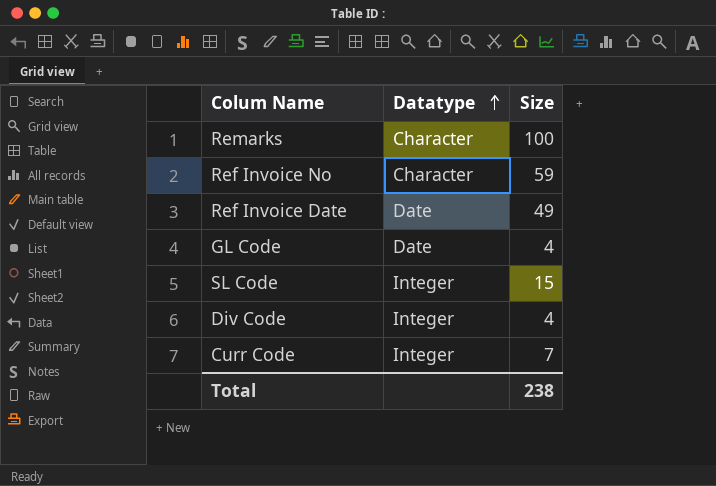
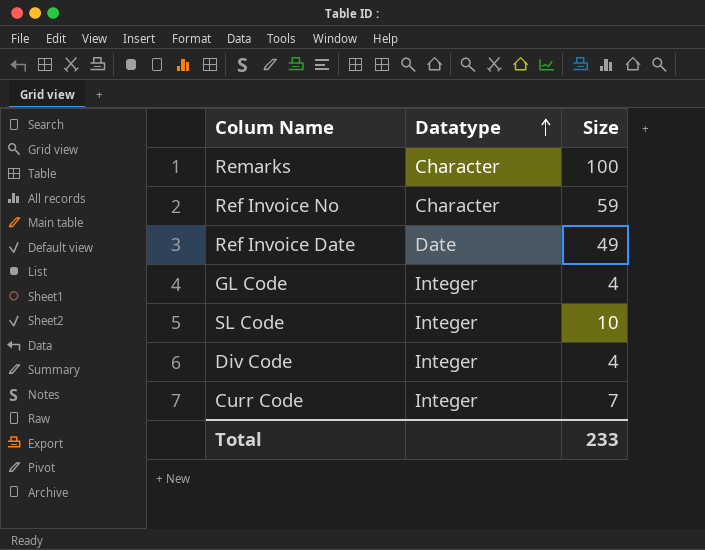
GL Code | Datatype: Date -> Integer
SL Code | Size: 15 -> 10
Total | Size: 238 -> 233

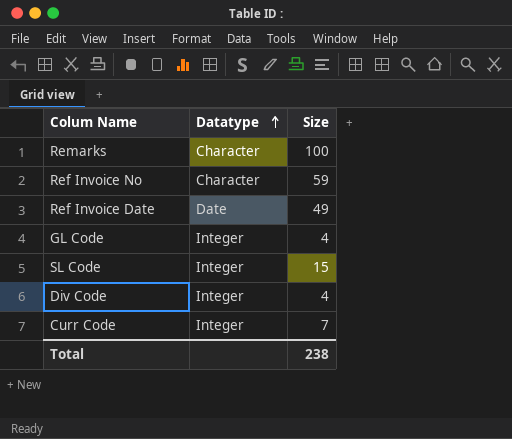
SL Code | Size: 10 -> 15
Total | Size: 233 -> 238

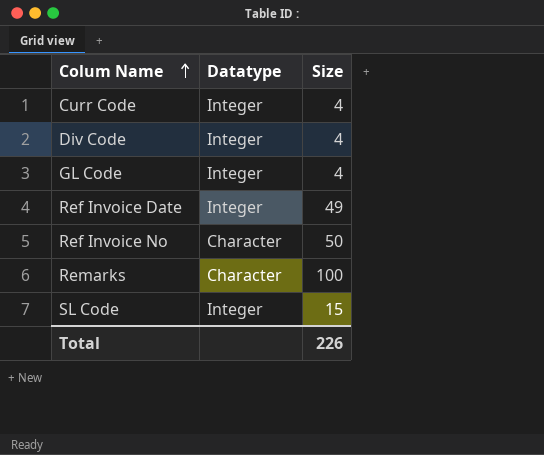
row order: Datatype ascending -> Colum Name ascending
Curr Code | Size: 7 -> 4
Ref Invoice Date | Datatype: Date -> Integer
Ref Invoice No | Size: 59 -> 50
Total | Size: 238 -> 226

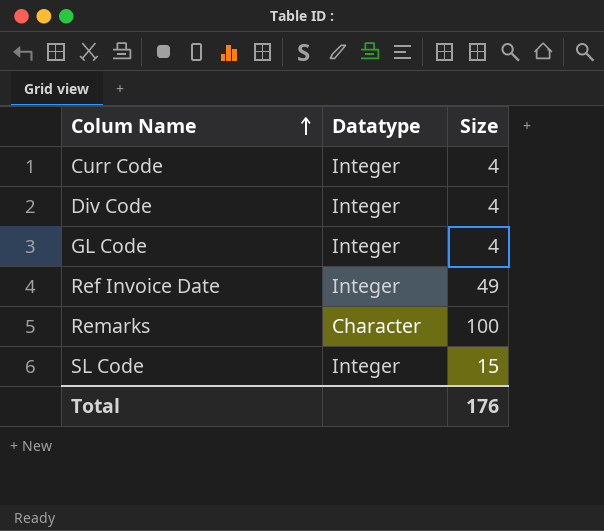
row Ref Invoice No: Character | 50 -> none
Total | Size: 226 -> 176

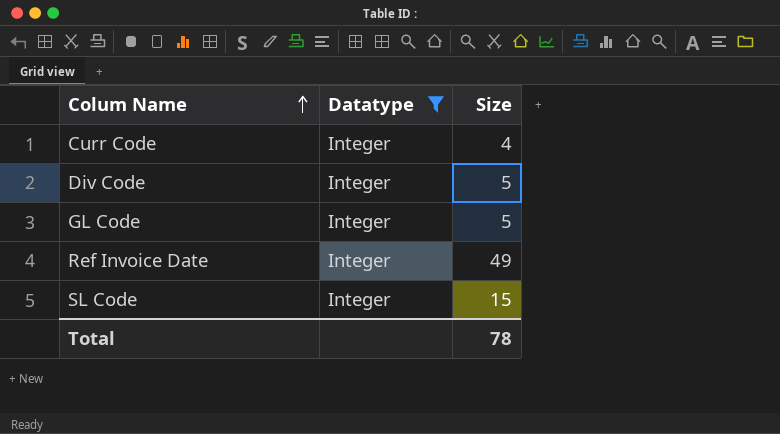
filter: none -> Datatype = Integer
Div Code | Size: 4 -> 5
GL Code | Size: 4 -> 5
Total | Size: 176 -> 78

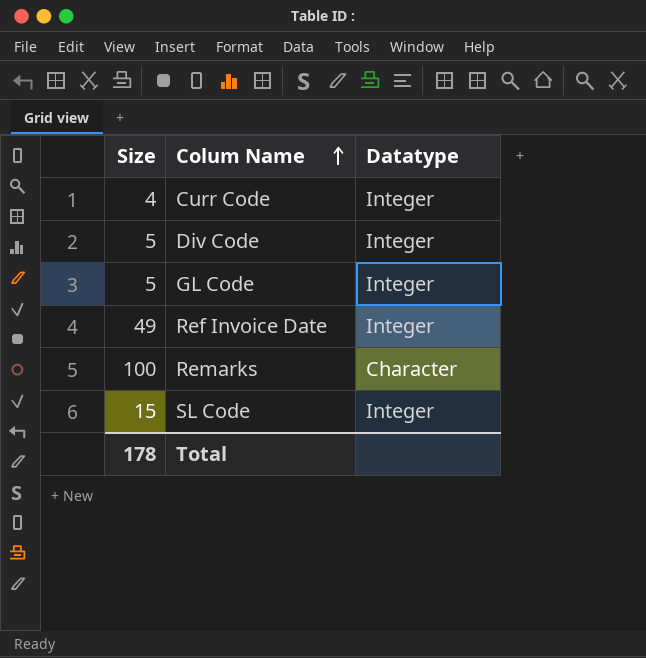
filter: Datatype = Integer -> none
column Size | position: 3 -> 1
Total | Size: 78 -> 178

